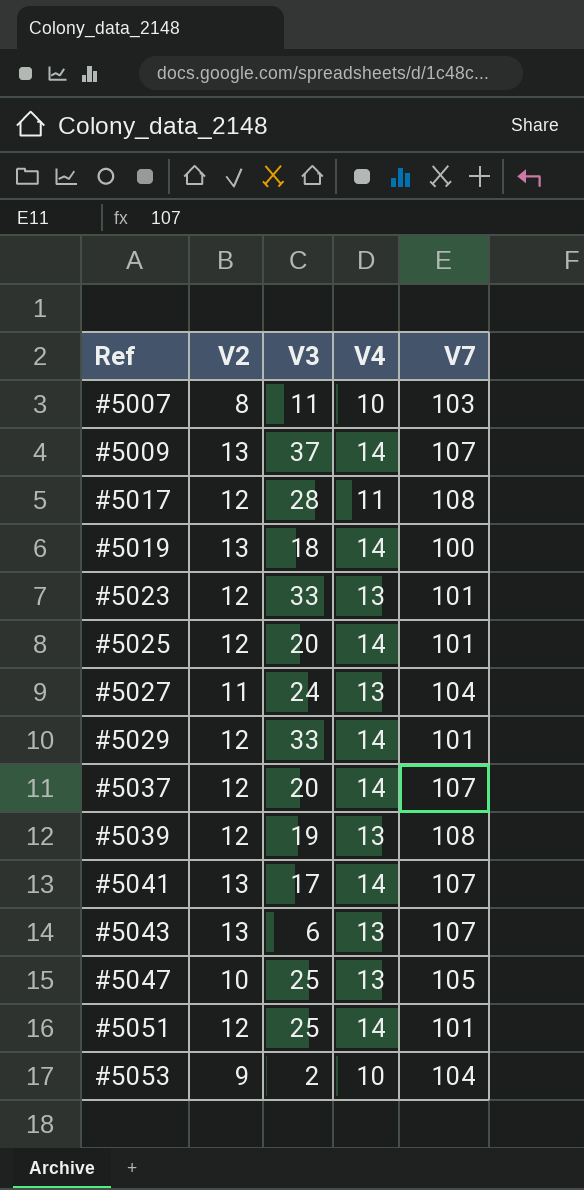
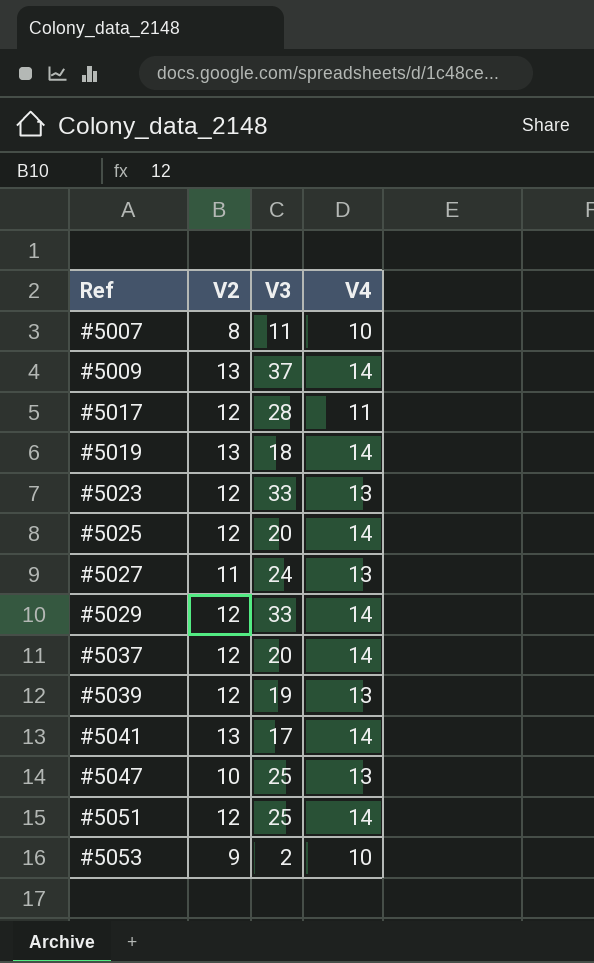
column V7 | position: 5 -> none
row #5043: 13 | 6 | 13 | 107 -> none

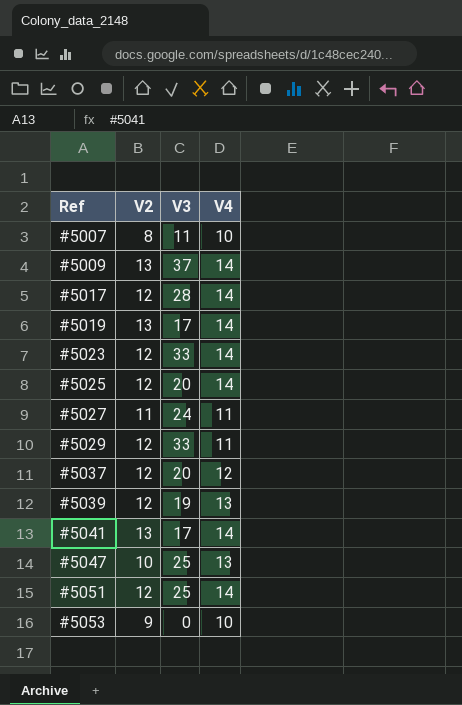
#5017 | V4: 11 -> 14
#5019 | V3: 18 -> 17
#5023 | V4: 13 -> 14
#5027 | V4: 13 -> 11
#5029 | V4: 14 -> 11
#5037 | V4: 14 -> 12
#5053 | V3: 2 -> 0

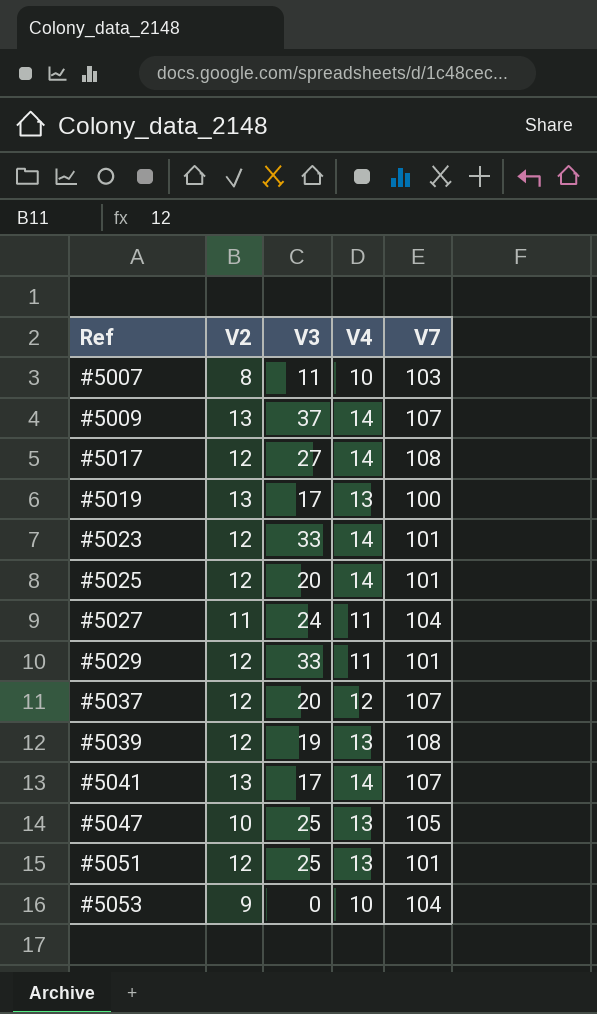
column V7 | position: none -> 5
#5017 | V3: 28 -> 27
#5019 | V4: 14 -> 13
#5051 | V4: 14 -> 13

